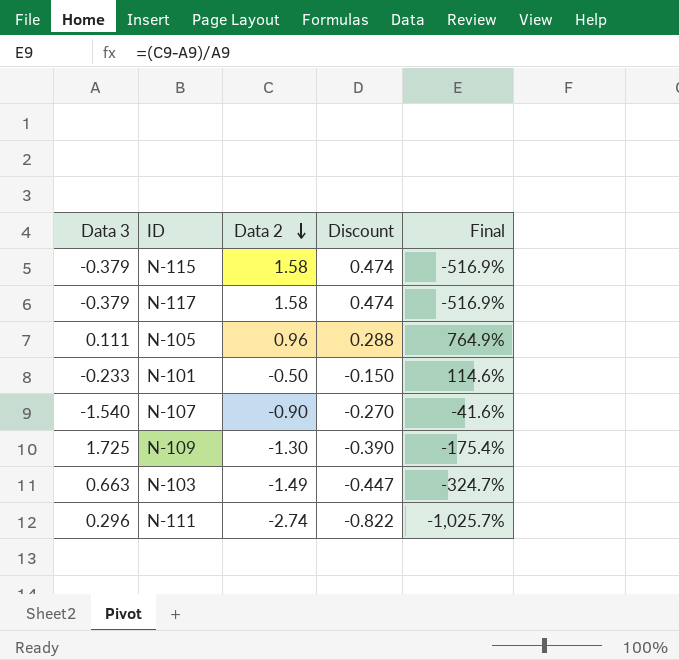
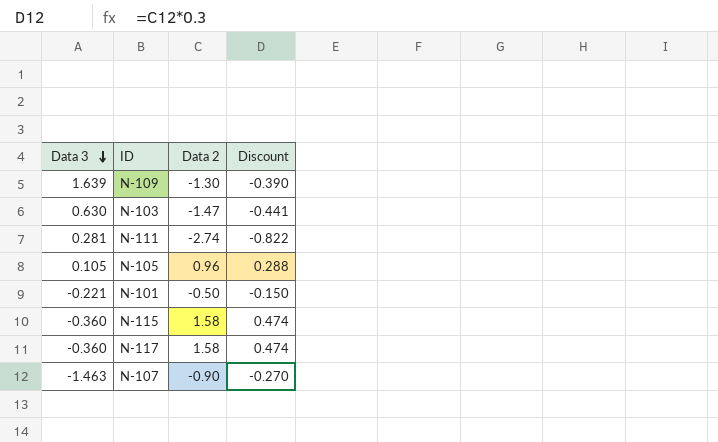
row order: Data 2 descending -> Data 3 descending
column Final | formula: ([Data 2] - [Data 3]) / [Data 3] -> none
N-109 | Data 3: 1.725 -> 1.639
N-103 | Data 3: 0.663 -> 0.630
N-103 | Data 2: -1.49 -> -1.47
N-103 | Discount: -0.447 -> -0.441
N-111 | Data 3: 0.296 -> 0.281
N-105 | Data 3: 0.111 -> 0.105
N-101 | Data 3: -0.233 -> -0.221
N-115 | Data 3: -0.379 -> -0.360
N-117 | Data 3: -0.379 -> -0.360
N-107 | Data 3: -1.540 -> -1.463

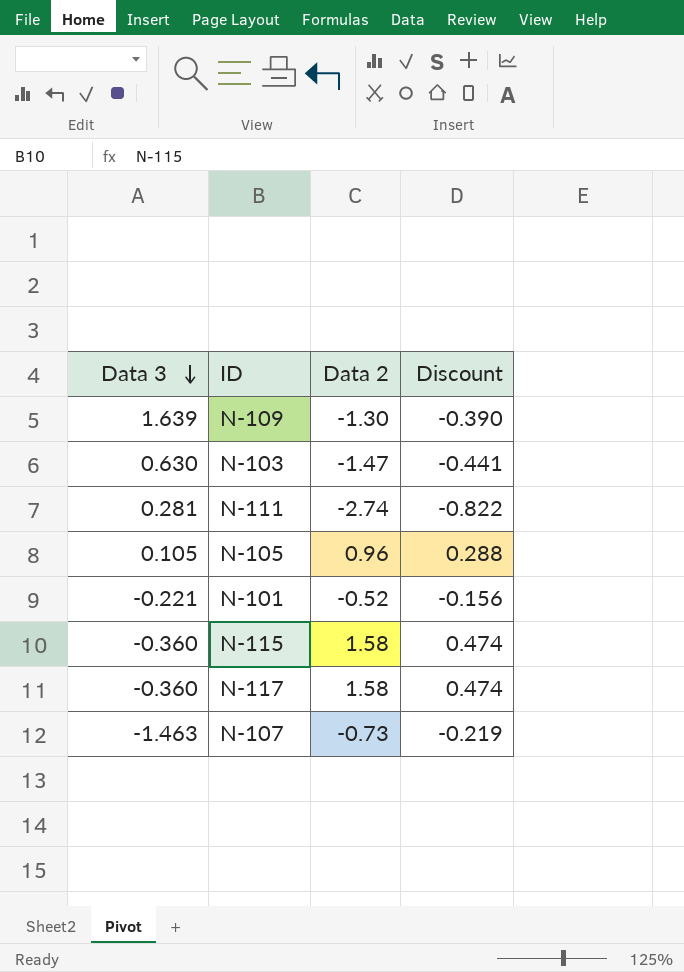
N-101 | Data 2: -0.50 -> -0.52
N-101 | Discount: -0.150 -> -0.156
N-107 | Data 2: -0.90 -> -0.73
N-107 | Discount: -0.270 -> -0.219

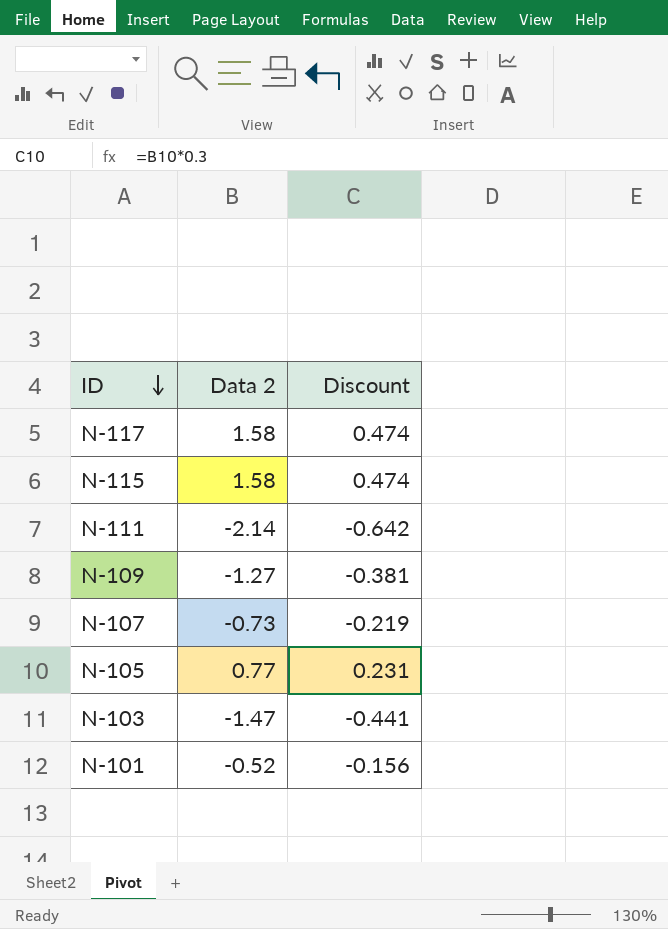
row order: Data 3 descending -> ID descending
column Data 3 | position: 1 -> none
N-111 | Data 2: -2.74 -> -2.14
N-111 | Discount: -0.822 -> -0.642
N-109 | Data 2: -1.30 -> -1.27
N-109 | Discount: -0.390 -> -0.381
N-105 | Data 2: 0.96 -> 0.77
N-105 | Discount: 0.288 -> 0.231

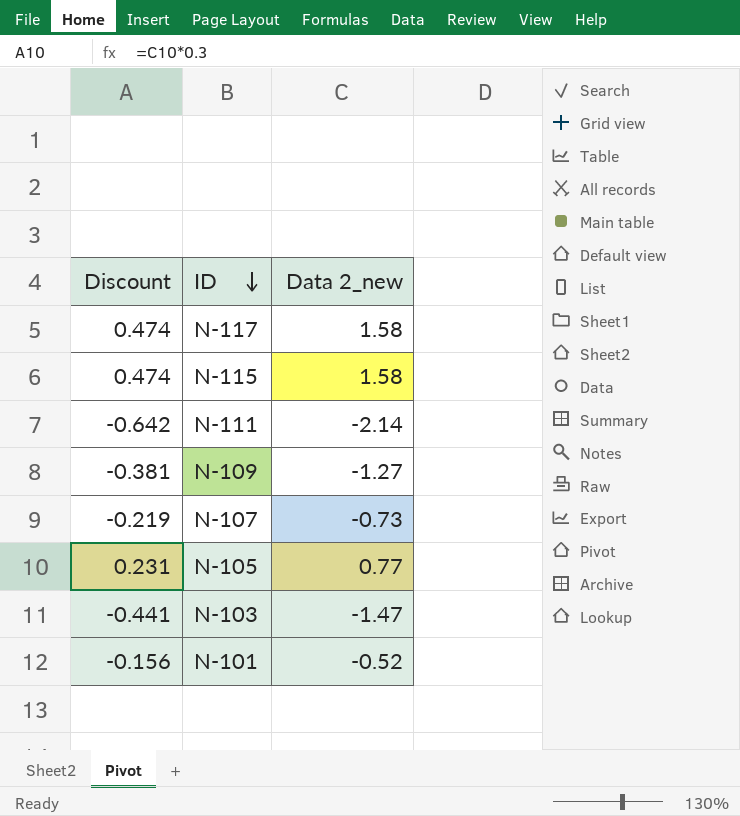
column Discount | position: 3 -> 1
column name: Data 2 -> Data 2_new

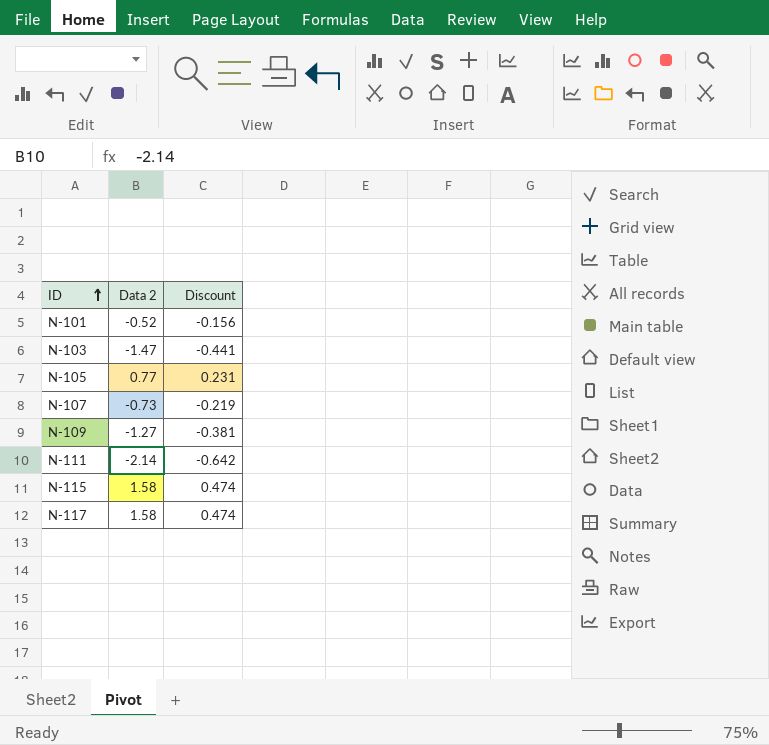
row order: ID descending -> ID ascending
column name: Data 2_new -> Data 2
column Discount | position: 1 -> 3

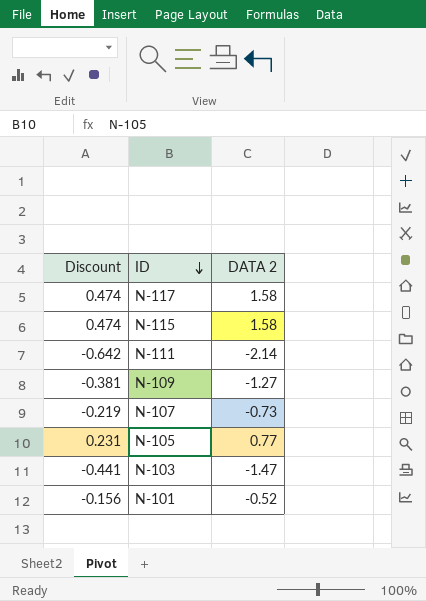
row order: ID ascending -> ID descending
column Discount | position: 3 -> 1
column name: Data 2 -> DATA 2

